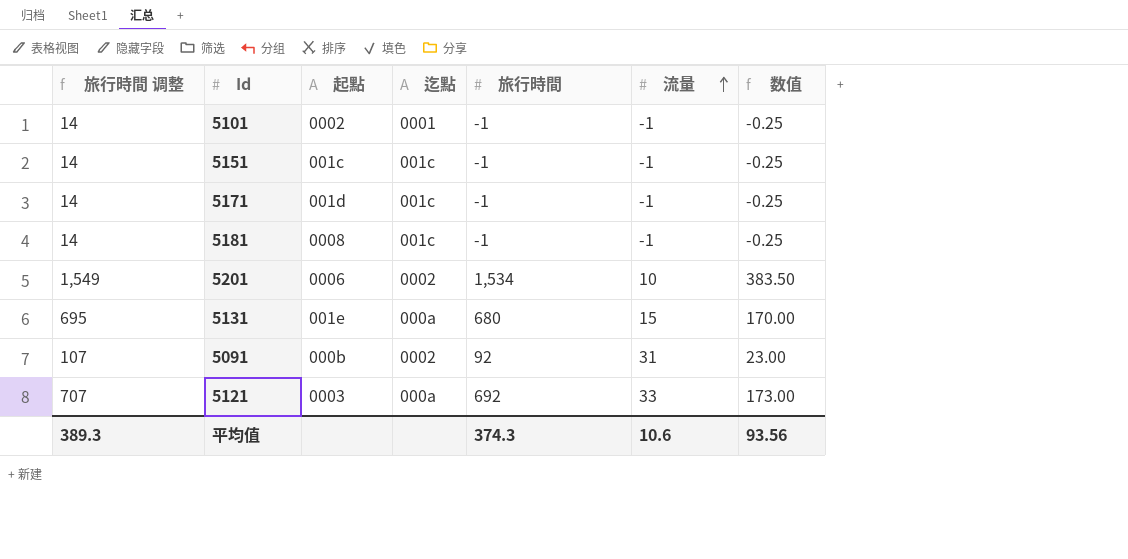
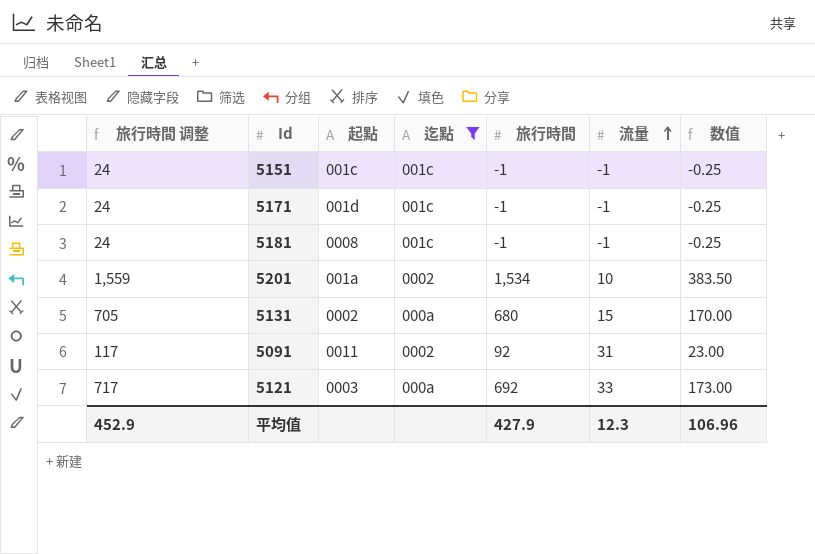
filter: none -> 迄點 != 0001
column 旅行時間 调整 | formula: [旅行時間] + 15 -> [旅行時間] + 25
5201 | 起點: 0006 -> 001a
5131 | 起點: 001e -> 0002
5091 | 起點: 000b -> 0011
平均值 | 旅行時間 调整: 389.3 -> 452.9
平均值 | 旅行時間: 374.3 -> 427.9
平均值 | 流量: 10.6 -> 12.3
平均值 | 数值: 93.56 -> 106.96

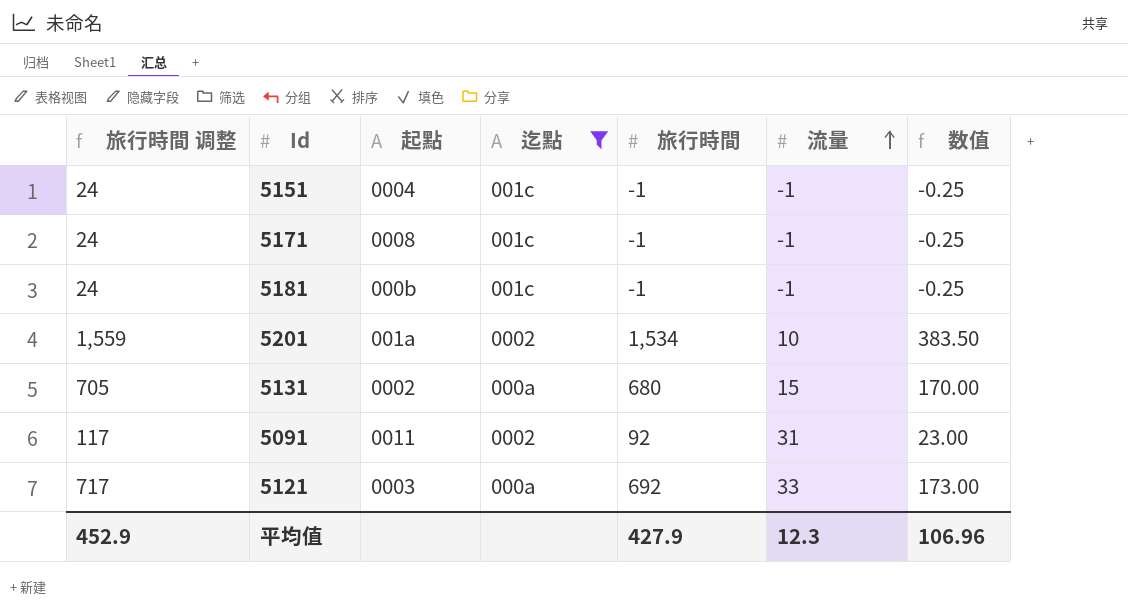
5151 | 起點: 001c -> 0004
5171 | 起點: 001d -> 0008
5181 | 起點: 0008 -> 000b

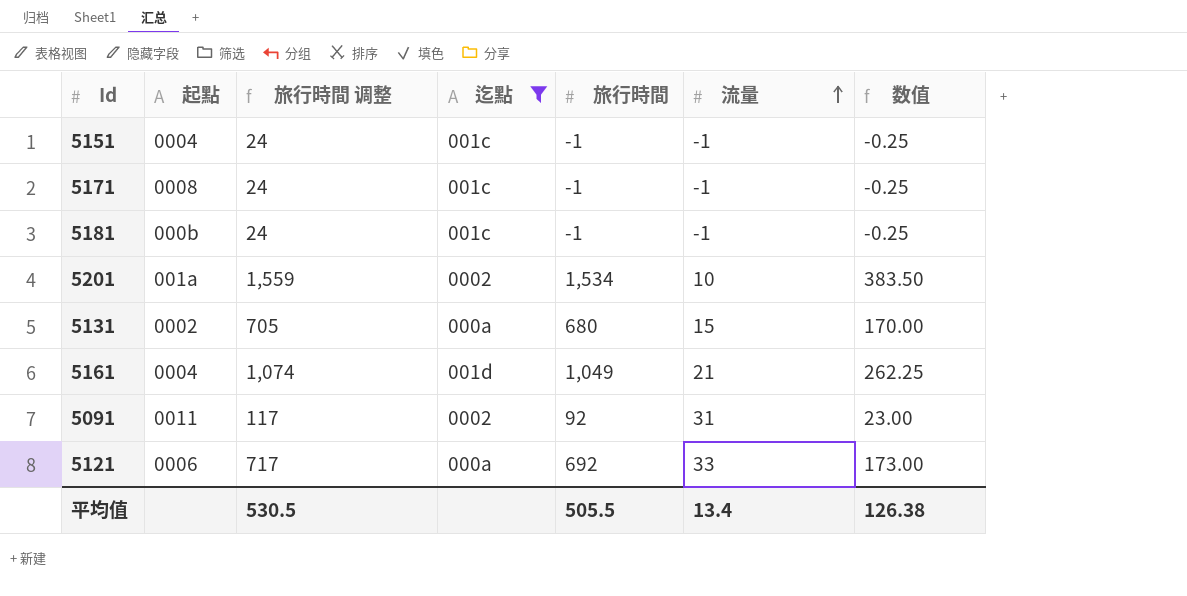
column 旅行時間 调整 | position: 1 -> 3
row 5161: none -> 0004 | 1,074 | 001d | 1,049 | 21 | 262.25
5121 | 起點: 0003 -> 0006
平均值 | 旅行時間 调整: 452.9 -> 530.5
平均值 | 旅行時間: 427.9 -> 505.5
平均值 | 流量: 12.3 -> 13.4
平均值 | 数值: 106.96 -> 126.38

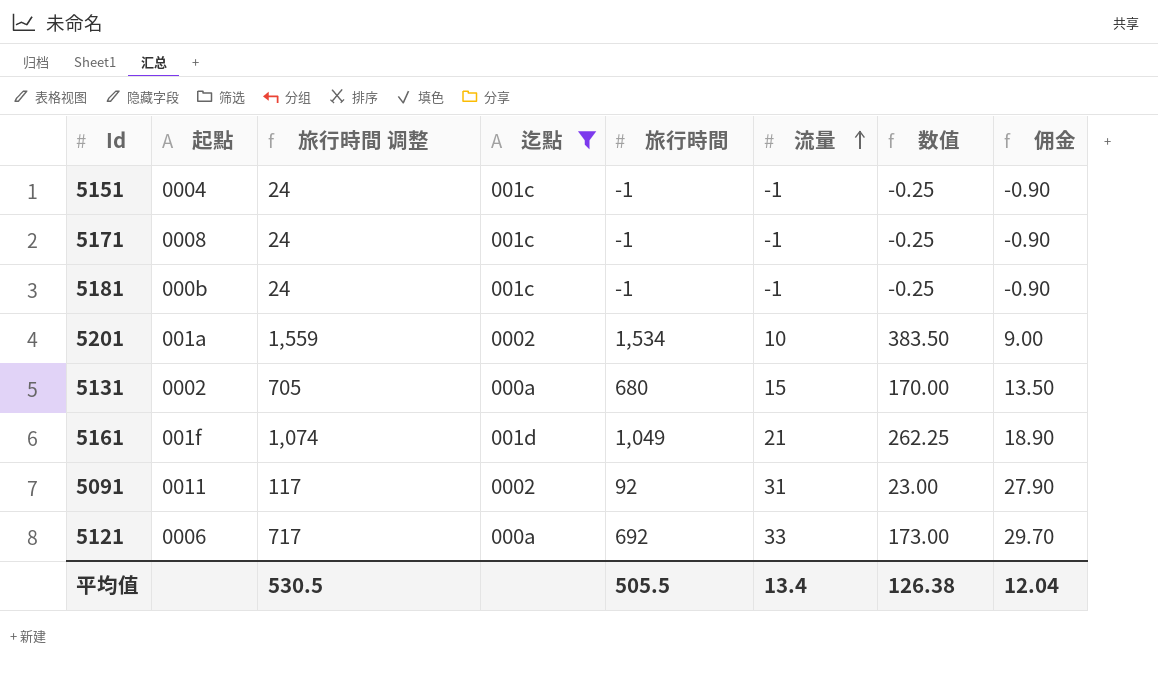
column 佣金 | formula: none -> [流量] * 0.9
5161 | 起點: 0004 -> 001f

